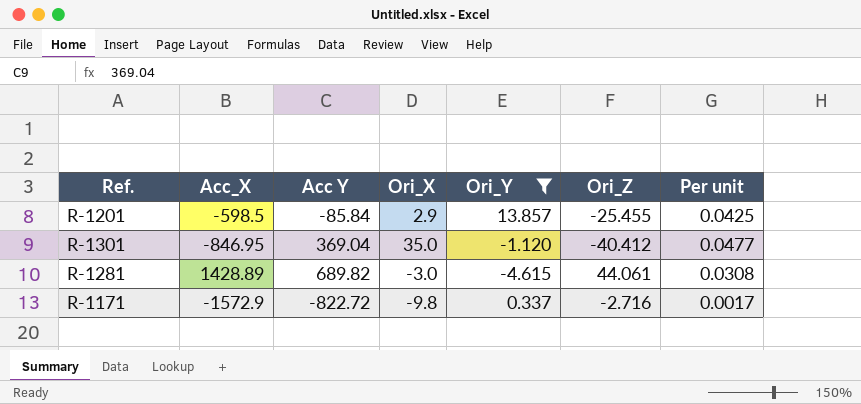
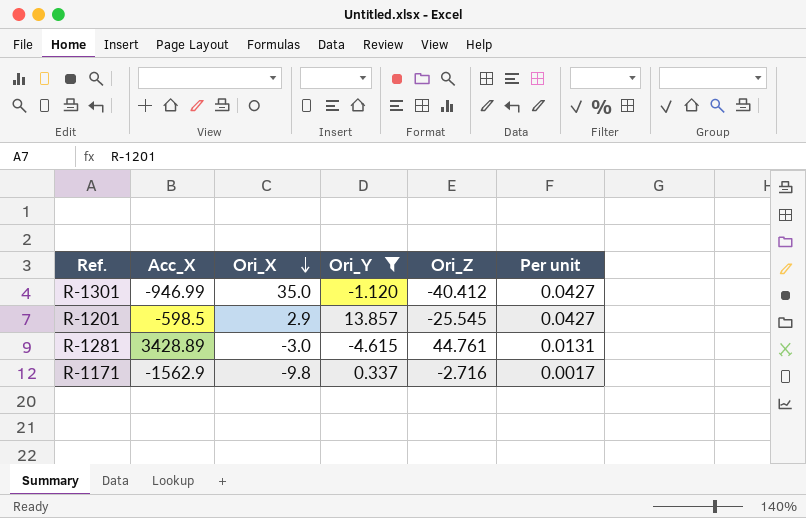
row order: none -> Ori_X descending
column Acc Y | position: 3 -> none
R-1301 | Acc_X: -846.95 -> -946.99
R-1301 | Per unit: 0.0477 -> 0.0427
R-1201 | Ori_Z: -25.455 -> -25.545
R-1201 | Per unit: 0.0425 -> 0.0427
R-1281 | Acc_X: 1428.89 -> 3428.89
R-1281 | Ori_Z: 44.061 -> 44.761
R-1281 | Per unit: 0.0308 -> 0.0131
R-1171 | Acc_X: -1572.9 -> -1562.9

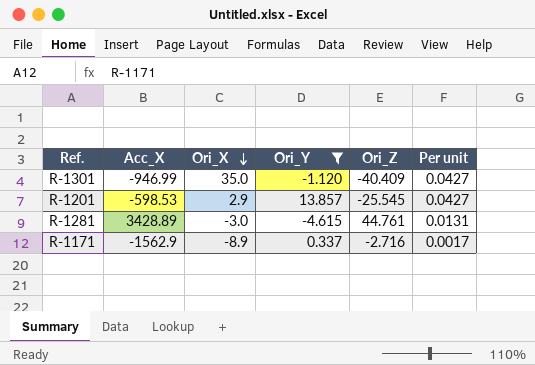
R-1301 | Ori_Z: -40.412 -> -40.409
R-1201 | Acc_X: -598.5 -> -598.53
R-1171 | Ori_X: -9.8 -> -8.9

